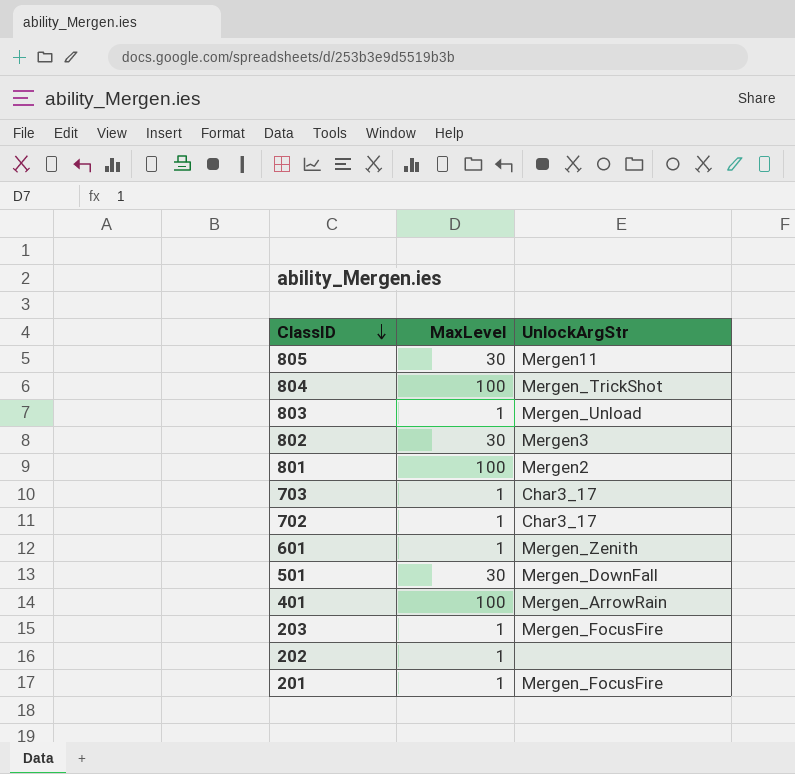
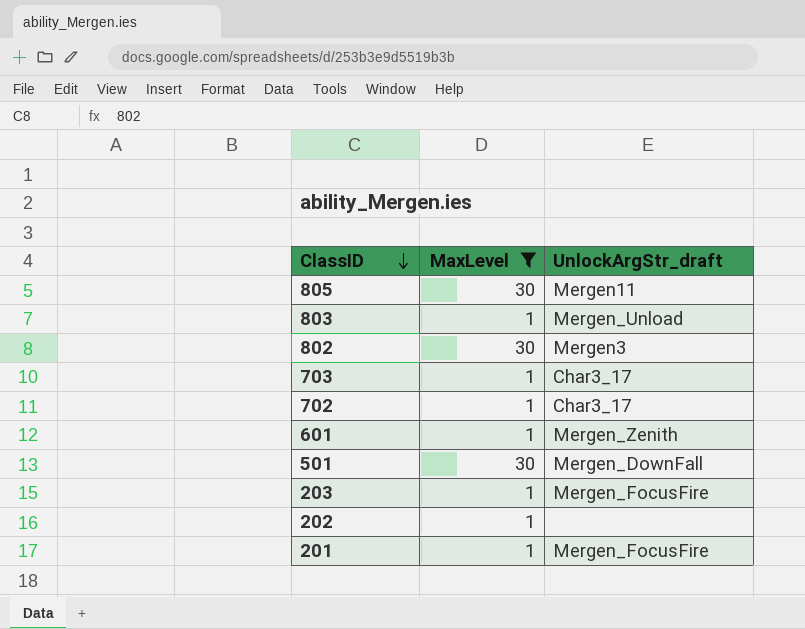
filter: none -> MaxLevel != 100
column name: UnlockArgStr -> UnlockArgStr_draft

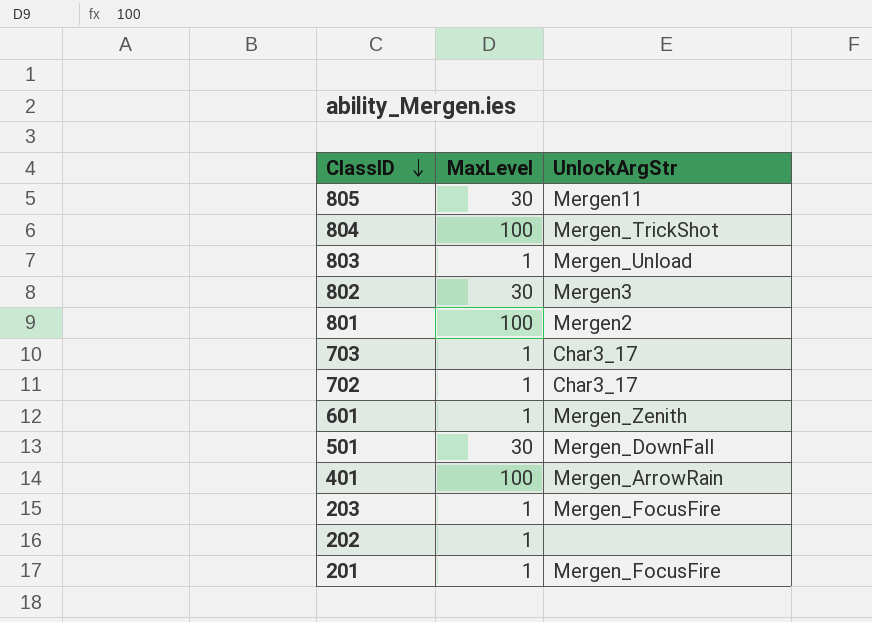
filter: MaxLevel != 100 -> none
column name: UnlockArgStr_draft -> UnlockArgStr

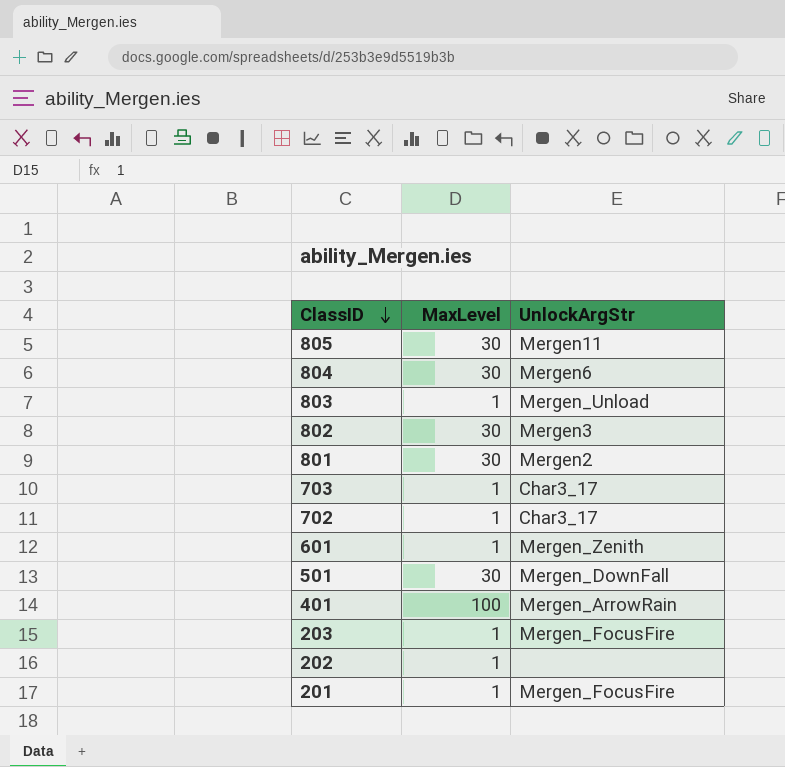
804 | MaxLevel: 100 -> 30
804 | UnlockArgStr: Mergen_TrickShot -> Mergen6
801 | MaxLevel: 100 -> 30

